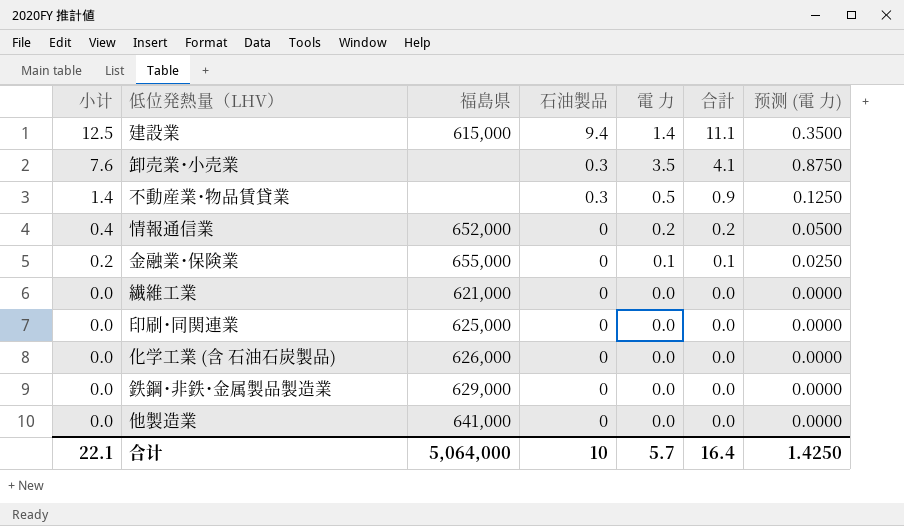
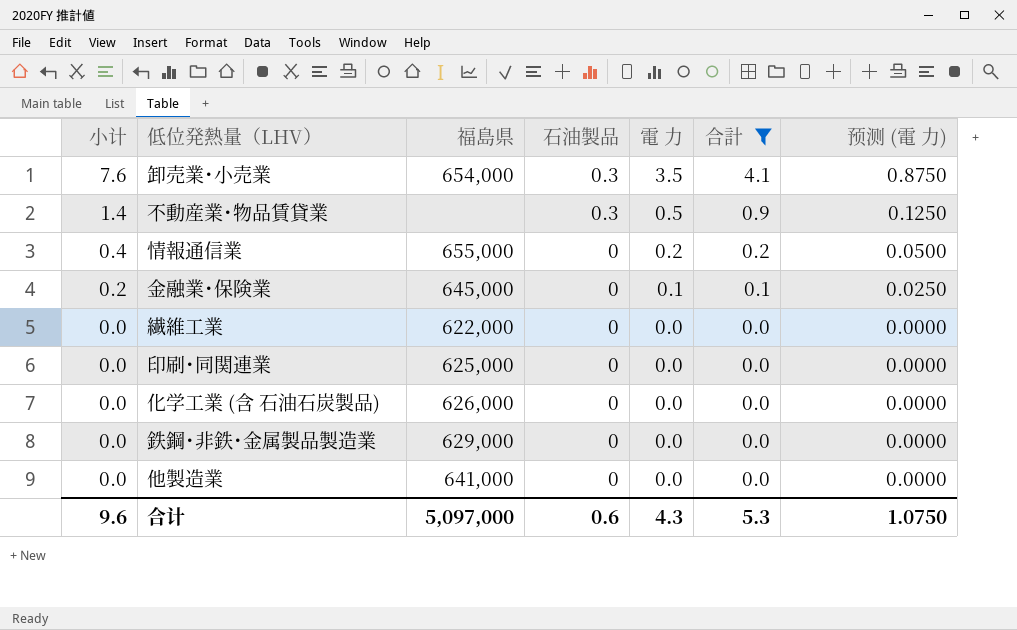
filter: none -> 合計 != 11.1
卸売業･小売業 | 福島県: none -> 654,000
情報通信業 | 福島県: 652,000 -> 655,000
金融業･保険業 | 福島県: 655,000 -> 645,000
繊維工業 | 福島県: 621,000 -> 622,000
合计 | 小计: 22.1 -> 9.6
合计 | 福島県: 5,064,000 -> 5,097,000
合计 | 石油製品: 10 -> 0.6
合计 | 電 力: 5.7 -> 4.3
合计 | 合計: 16.4 -> 5.3
合计 | 预测 (電 力): 1.4250 -> 1.0750

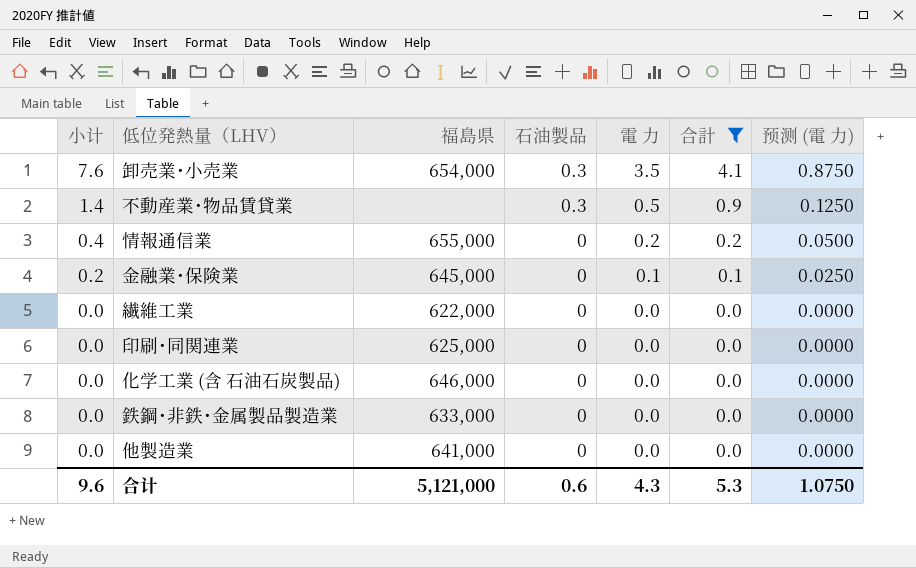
化学工業 (含 石油石炭製品) | 福島県: 626,000 -> 646,000
鉄鋼･非鉄･金属製品製造業 | 福島県: 629,000 -> 633,000
合计 | 福島県: 5,097,000 -> 5,121,000

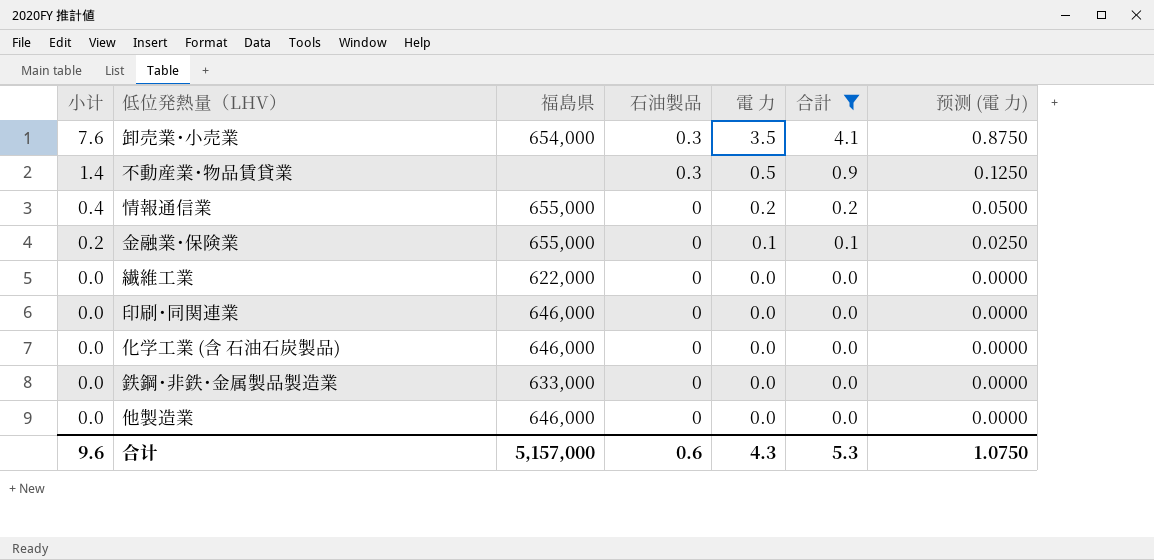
金融業･保険業 | 福島県: 645,000 -> 655,000
印刷･同関連業 | 福島県: 625,000 -> 646,000
他製造業 | 福島県: 641,000 -> 646,000
合计 | 福島県: 5,121,000 -> 5,157,000

